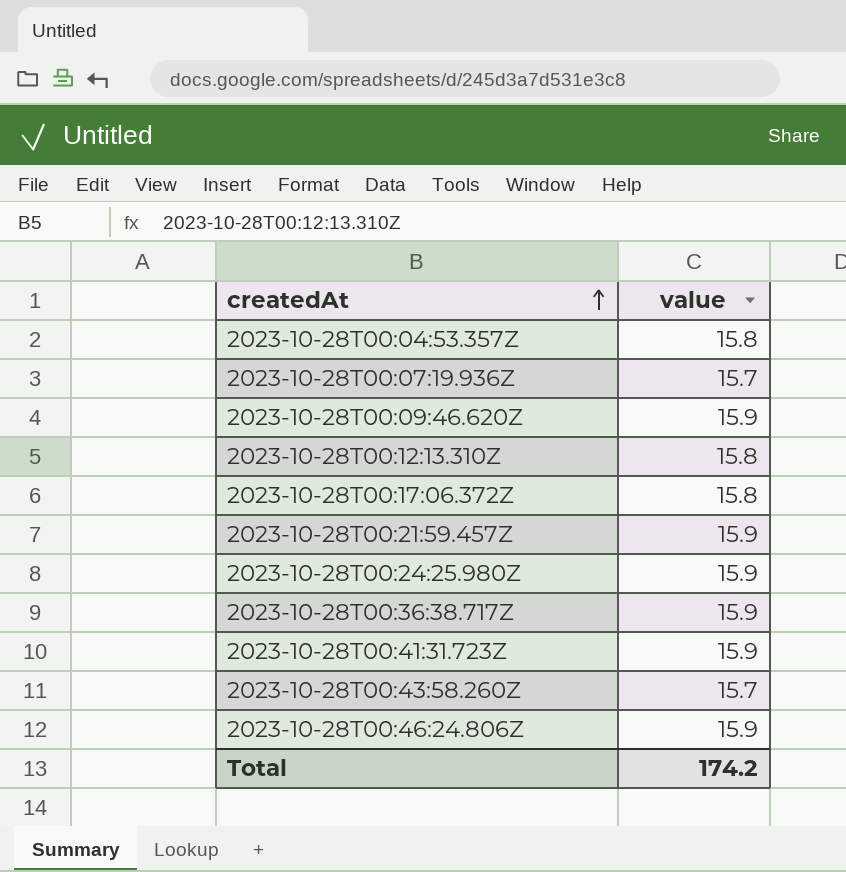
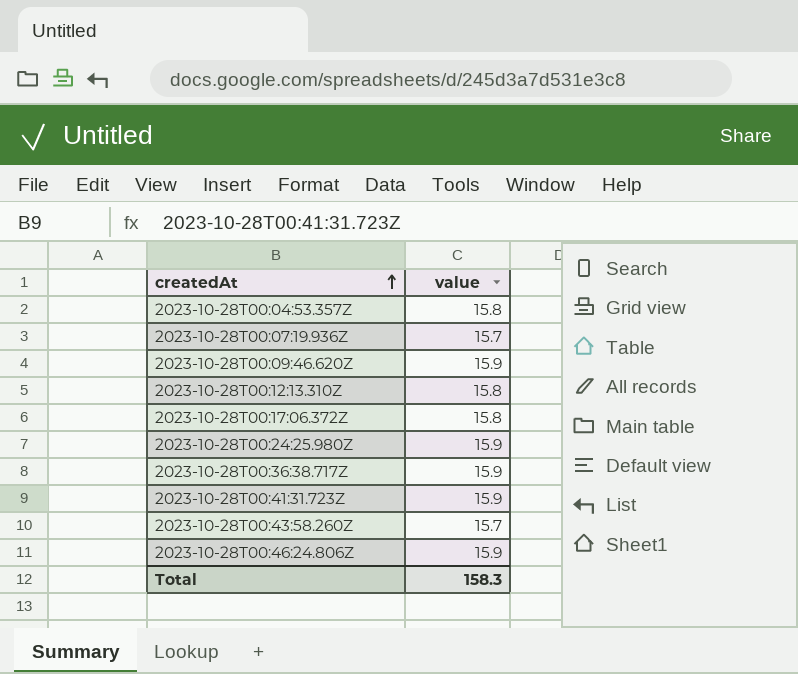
row 2023-10-28T00:21:59.457Z: 15.9 -> none
Total | value: 174.2 -> 158.3

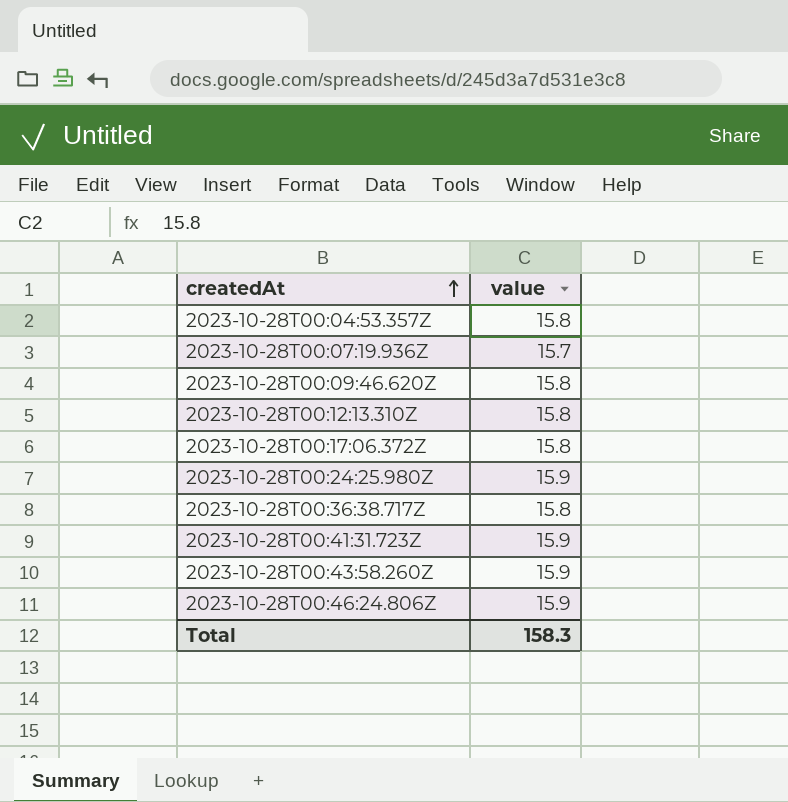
2023-10-28T00:09:46.620Z | value: 15.9 -> 15.8
2023-10-28T00:36:38.717Z | value: 15.9 -> 15.8
2023-10-28T00:43:58.260Z | value: 15.7 -> 15.9

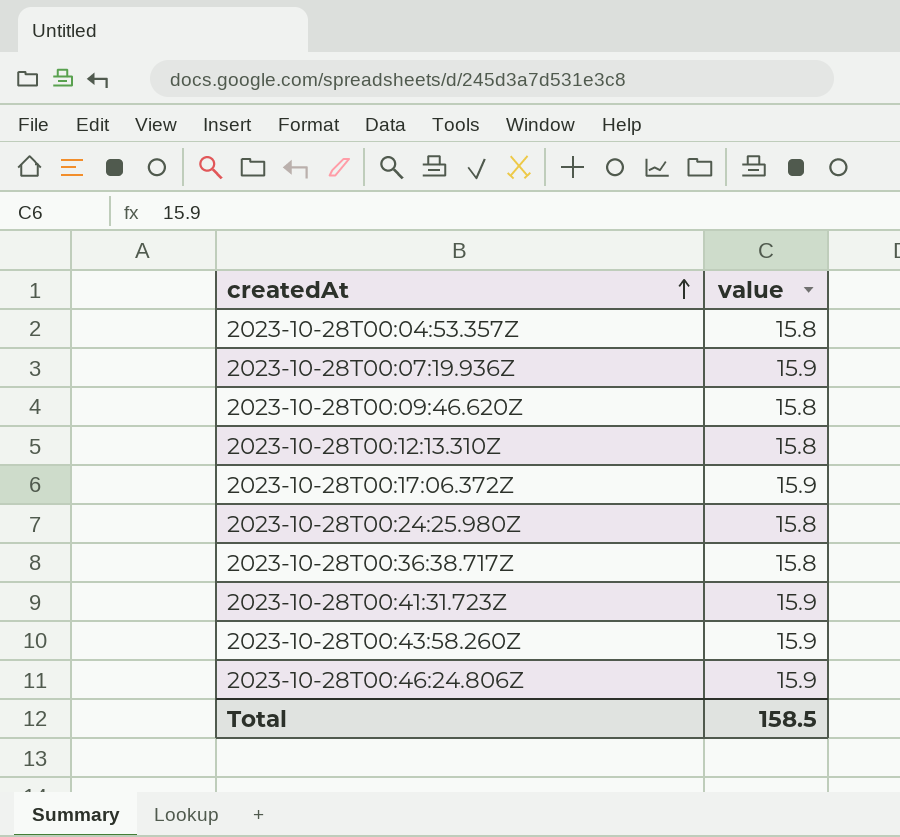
2023-10-28T00:07:19.936Z | value: 15.7 -> 15.9
2023-10-28T00:17:06.372Z | value: 15.8 -> 15.9
2023-10-28T00:24:25.980Z | value: 15.9 -> 15.8
Total | value: 158.3 -> 158.5

